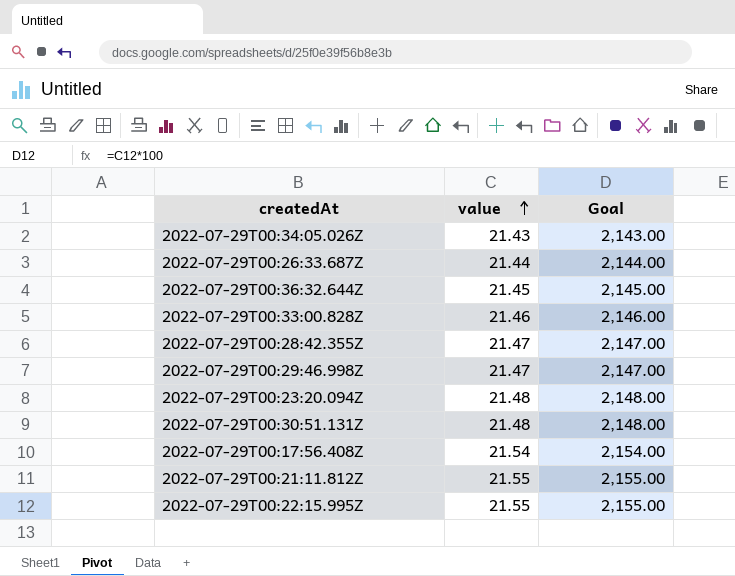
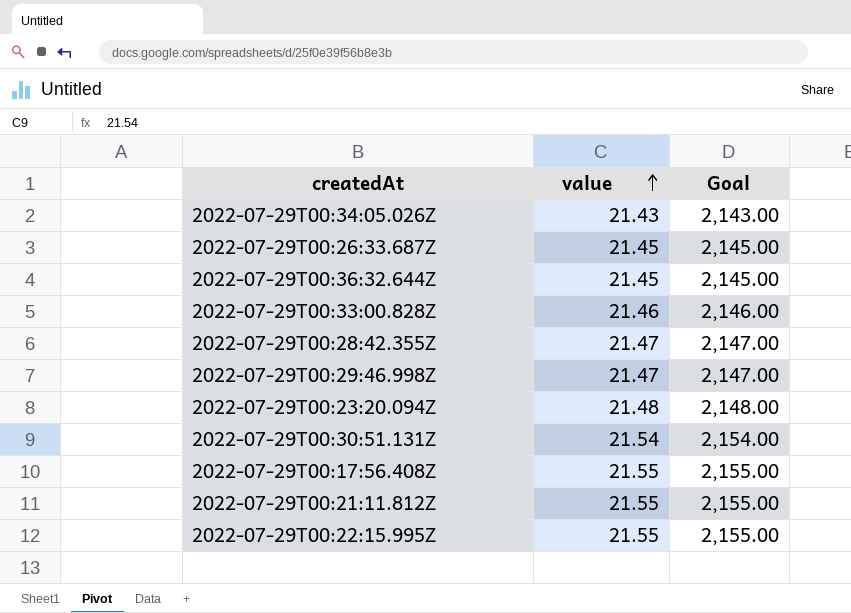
2022-07-29T00:26:33.687Z | value: 21.44 -> 21.45
2022-07-29T00:26:33.687Z | Goal: 2,144.00 -> 2,145.00
2022-07-29T00:30:51.131Z | value: 21.48 -> 21.54
2022-07-29T00:30:51.131Z | Goal: 2,148.00 -> 2,154.00
2022-07-29T00:17:56.408Z | value: 21.54 -> 21.55
2022-07-29T00:17:56.408Z | Goal: 2,154.00 -> 2,155.00

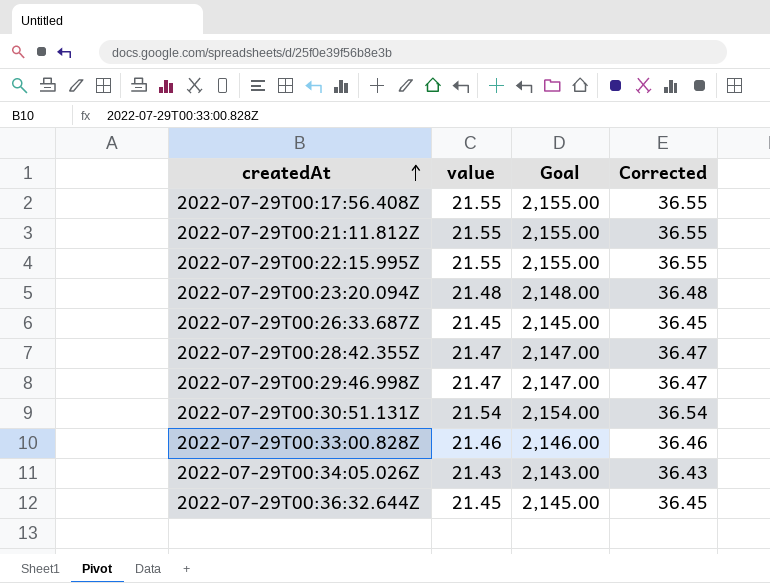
row order: value ascending -> createdAt ascending
column Corrected | formula: none -> [value] + 15

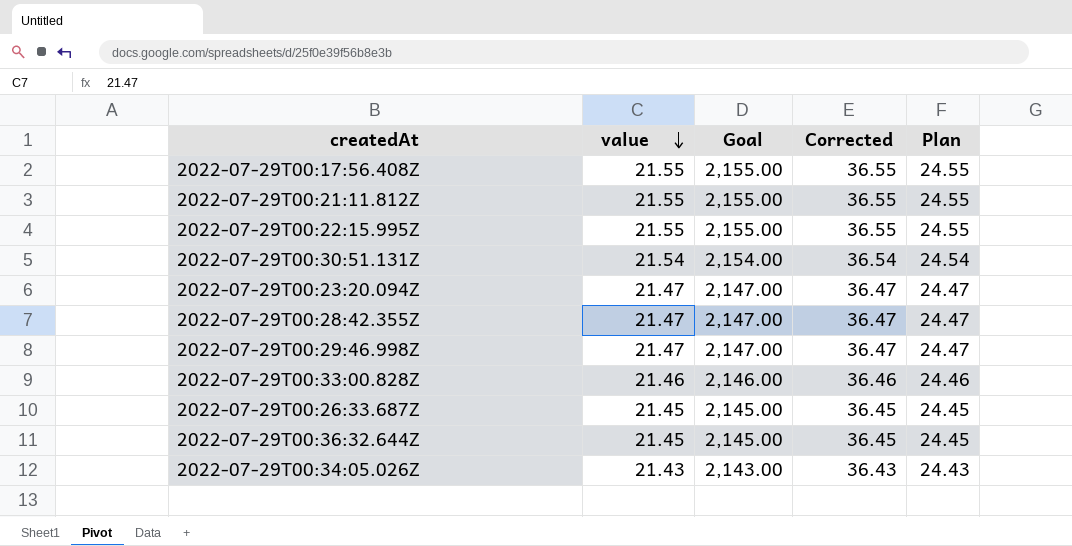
row order: createdAt ascending -> value descending
column Plan | formula: none -> [value] + 3
2022-07-29T00:23:20.094Z | value: 21.48 -> 21.47
2022-07-29T00:23:20.094Z | Goal: 2,148.00 -> 2,147.00
2022-07-29T00:23:20.094Z | Corrected: 36.48 -> 36.47

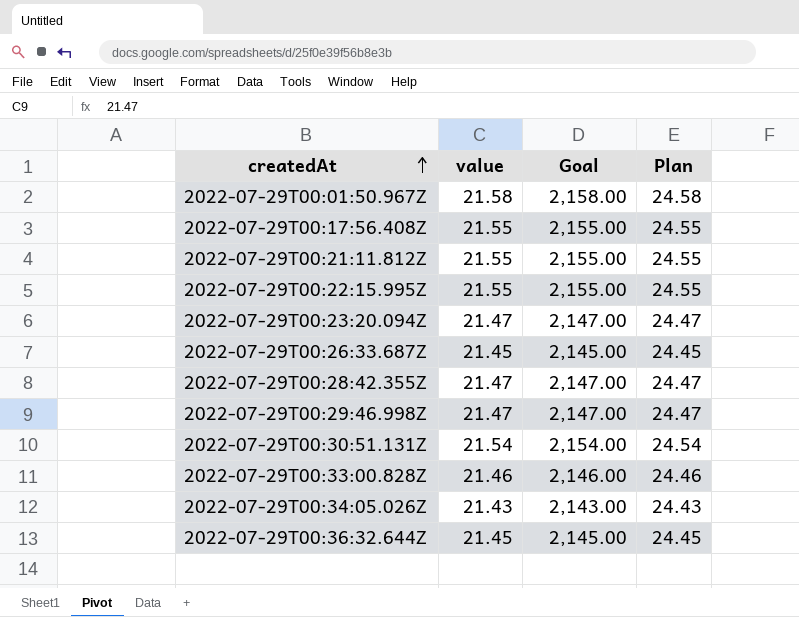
row order: value descending -> createdAt ascending
column Corrected | formula: [value] + 15 -> none
row 2022-07-29T00:01:50.967Z: none -> 21.58 | 2,158.00 | 24.58

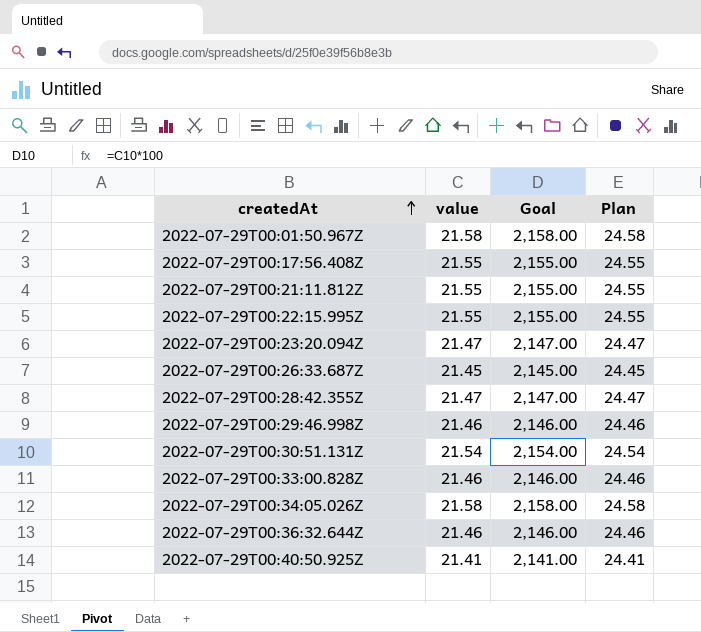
2022-07-29T00:29:46.998Z | value: 21.47 -> 21.46
2022-07-29T00:29:46.998Z | Goal: 2,147.00 -> 2,146.00
2022-07-29T00:29:46.998Z | Plan: 24.47 -> 24.46
2022-07-29T00:34:05.026Z | value: 21.43 -> 21.58
2022-07-29T00:34:05.026Z | Goal: 2,143.00 -> 2,158.00
2022-07-29T00:34:05.026Z | Plan: 24.43 -> 24.58
2022-07-29T00:36:32.644Z | value: 21.45 -> 21.46
2022-07-29T00:36:32.644Z | Goal: 2,145.00 -> 2,146.00
2022-07-29T00:36:32.644Z | Plan: 24.45 -> 24.46
row 2022-07-29T00:40:50.925Z: none -> 21.41 | 2,141.00 | 24.41

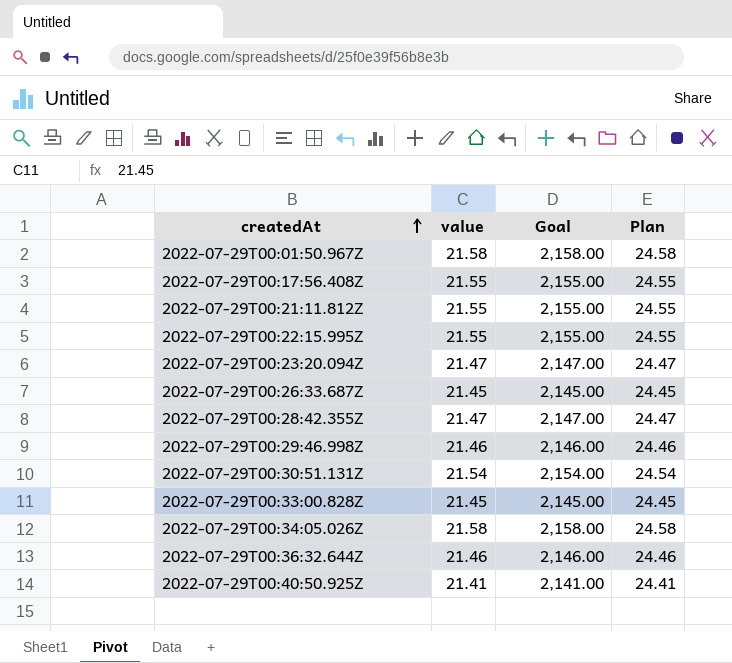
2022-07-29T00:33:00.828Z | value: 21.46 -> 21.45
2022-07-29T00:33:00.828Z | Goal: 2,146.00 -> 2,145.00
2022-07-29T00:33:00.828Z | Plan: 24.46 -> 24.45

